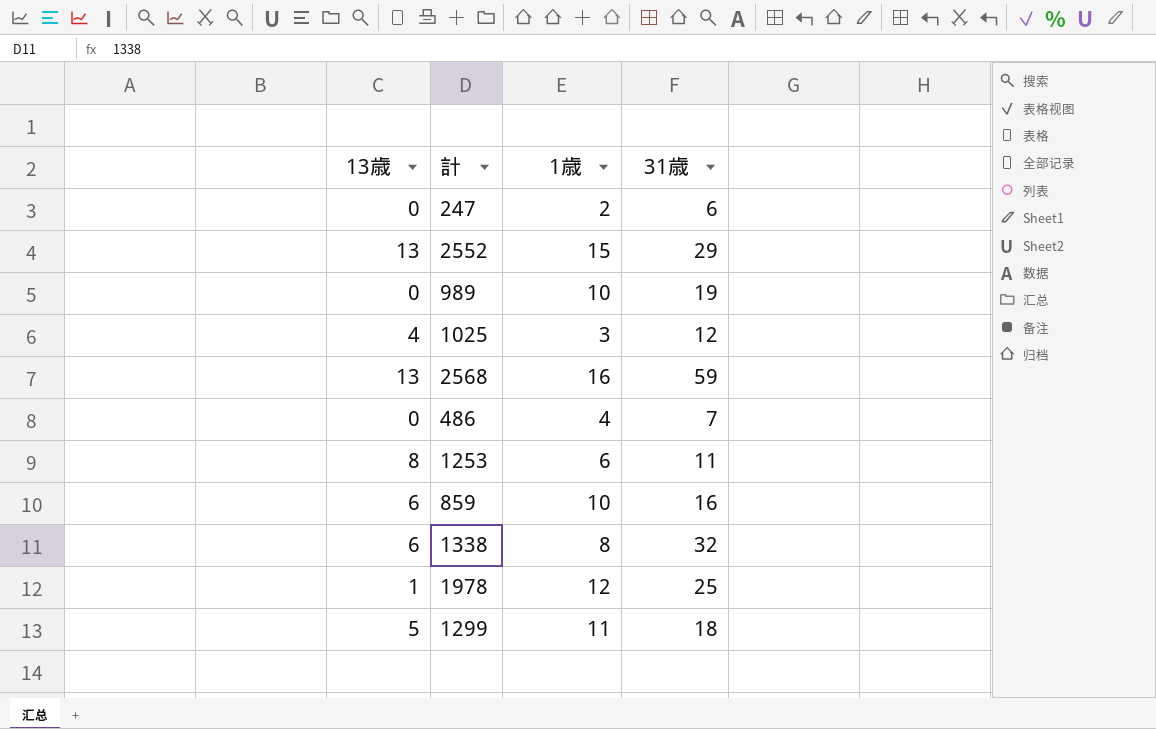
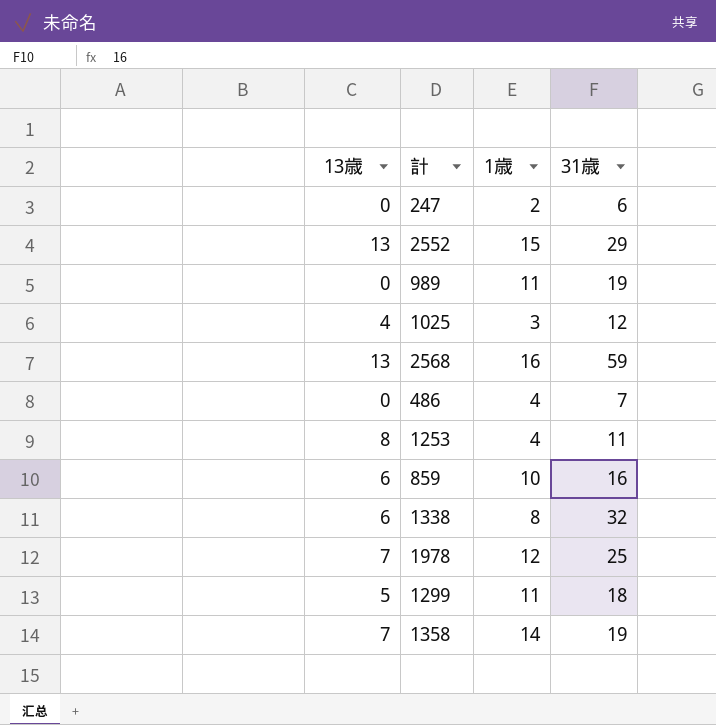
989 | 1歳: 10 -> 11
1253 | 1歳: 6 -> 4
1978 | 13歳: 1 -> 7
row 1358: none -> 7 | 14 | 19

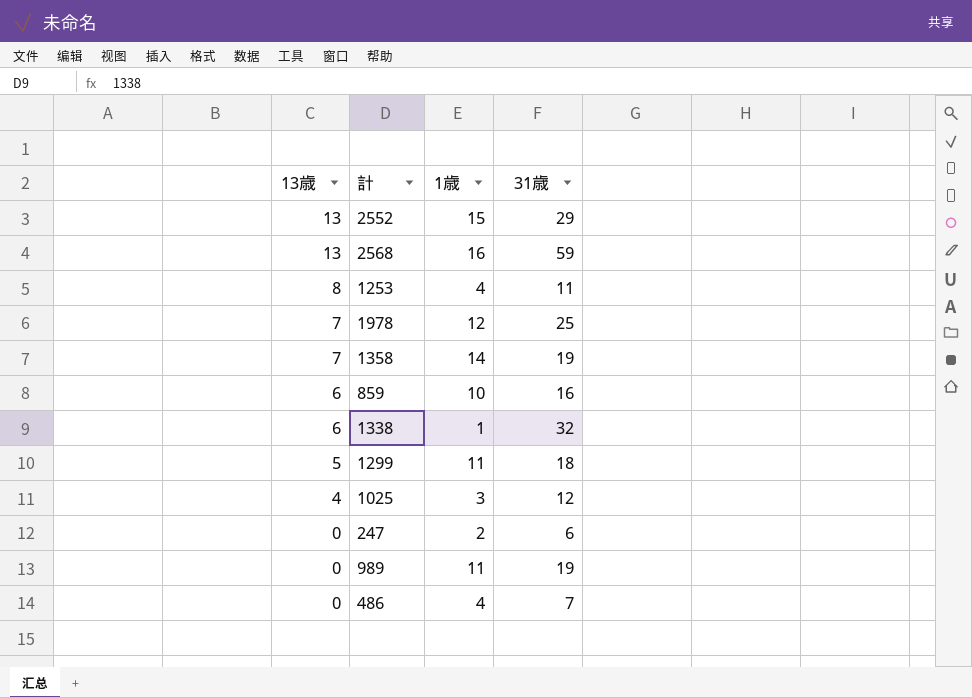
row order: none -> 13歳 descending
1338 | 1歳: 8 -> 1

